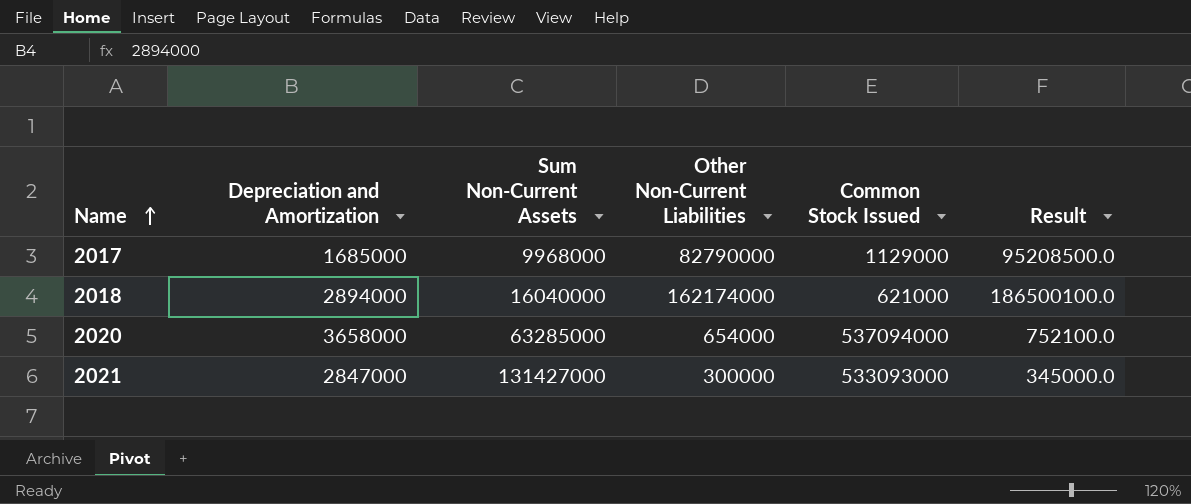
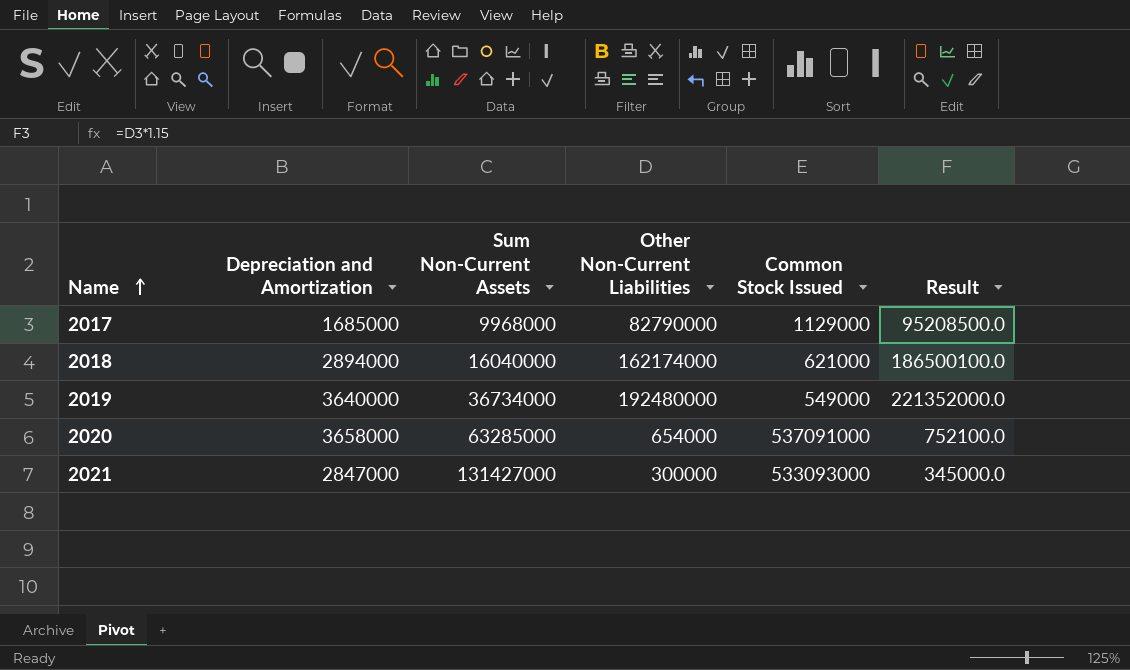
row 2019: none -> 3640000 | 36734000 | 192480000 | 549000 | 221352000.0
2020 | Common Stock Issued: 537094000 -> 537091000

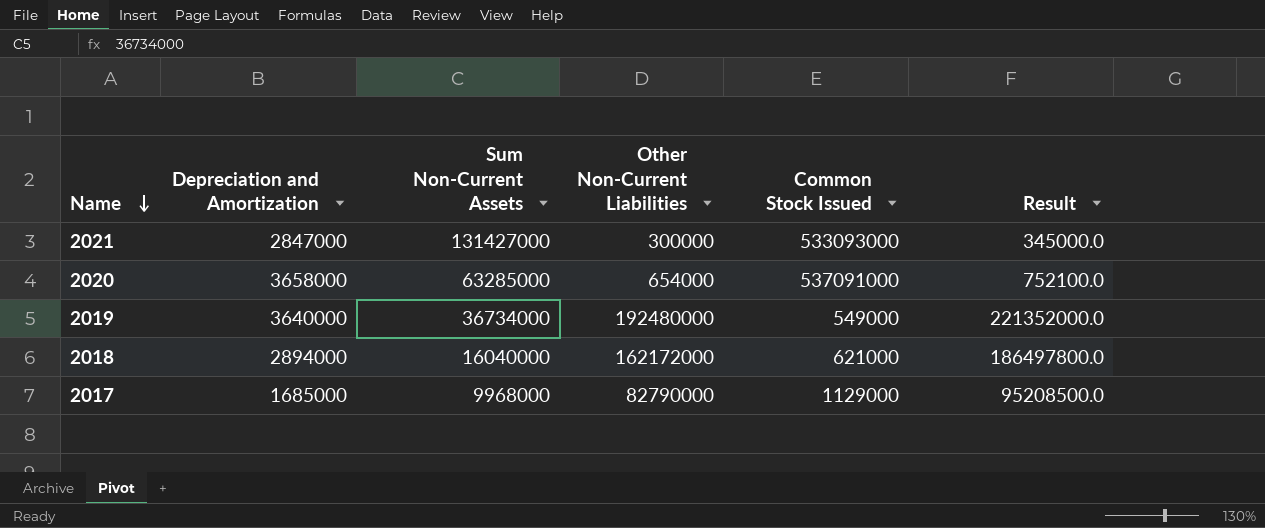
row order: Name ascending -> Name descending
2018 | Other Non-Current Liabilities: 162174000 -> 162172000
2018 | Result: 186500100.0 -> 186497800.0

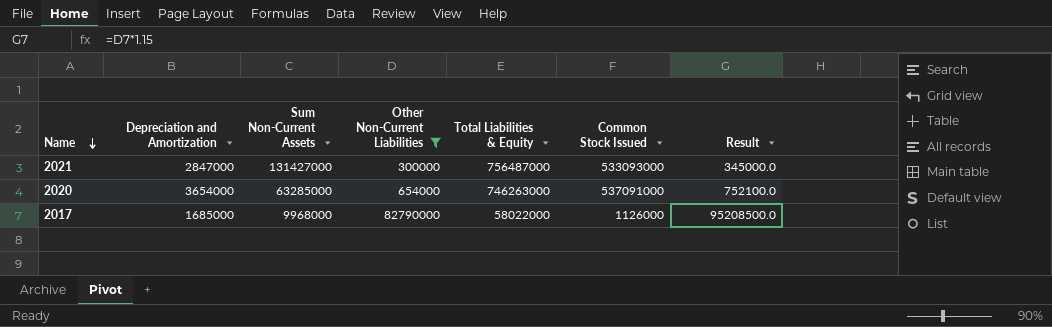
filter: none -> Other Non-Current Liabilities <= 82790000
column Total Liabilities & Equity | position: none -> 5
2020 | Depreciation and Amortization: 3658000 -> 3654000
2017 | Common Stock Issued: 1129000 -> 1126000

